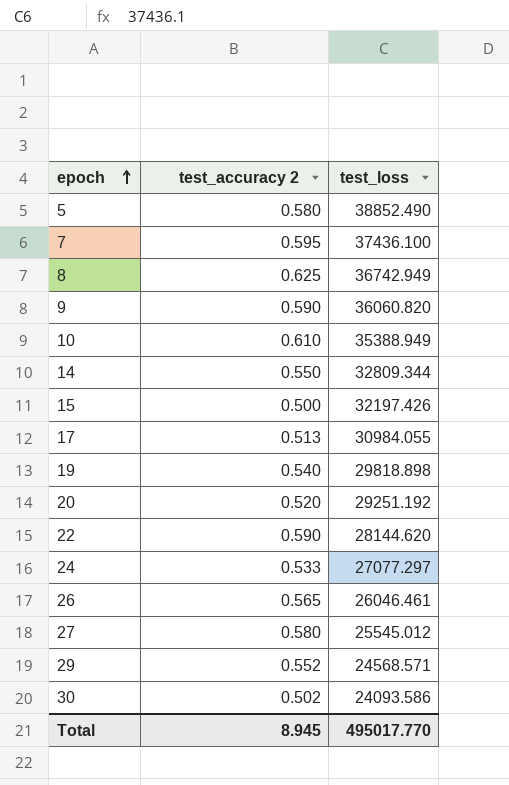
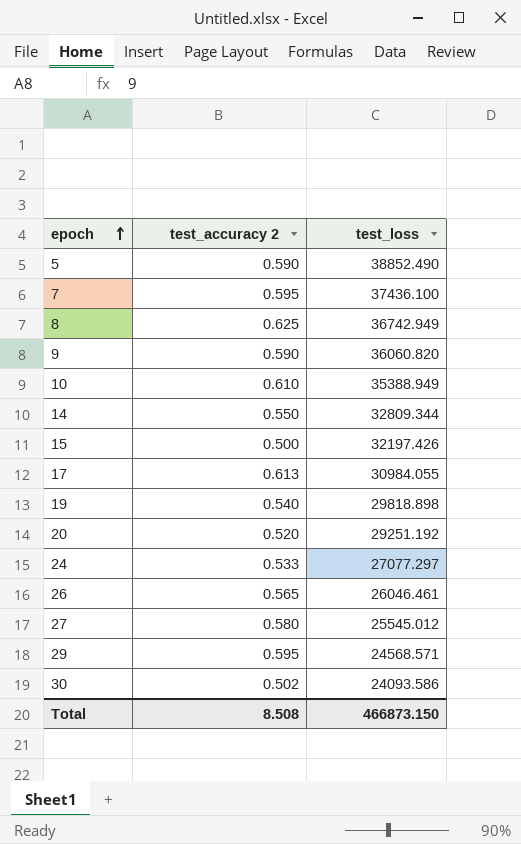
row 22: 0.590 | 28144.620 -> none
5 | test_accuracy 2: 0.580 -> 0.590
17 | test_accuracy 2: 0.513 -> 0.613
29 | test_accuracy 2: 0.552 -> 0.595
Total | test_accuracy 2: 8.945 -> 8.508
Total | test_loss: 495017.770 -> 466873.150

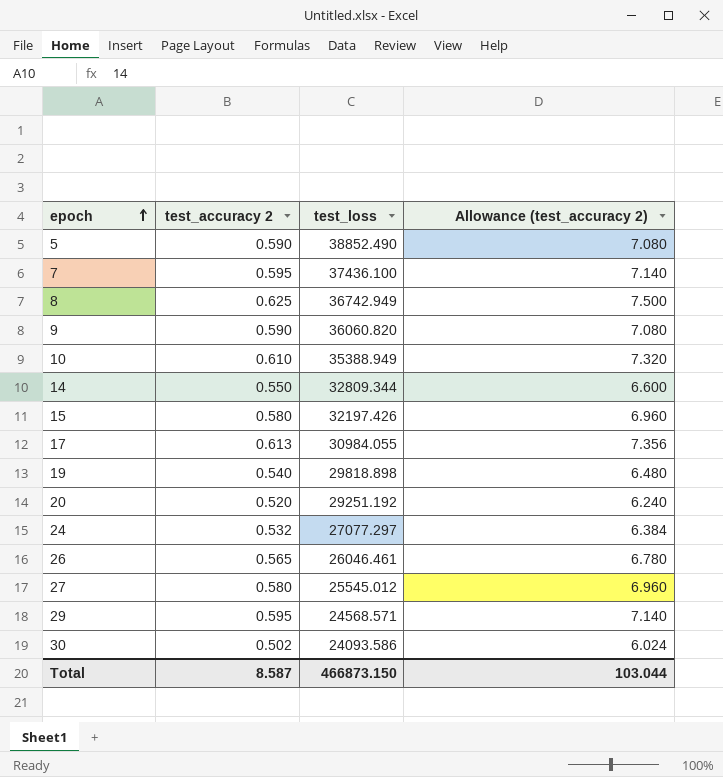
column Allowance (test_accuracy 2) | formula: none -> [test_accuracy 2] * 12
15 | test_accuracy 2: 0.500 -> 0.580
24 | test_accuracy 2: 0.533 -> 0.532
Total | test_accuracy 2: 8.508 -> 8.587

